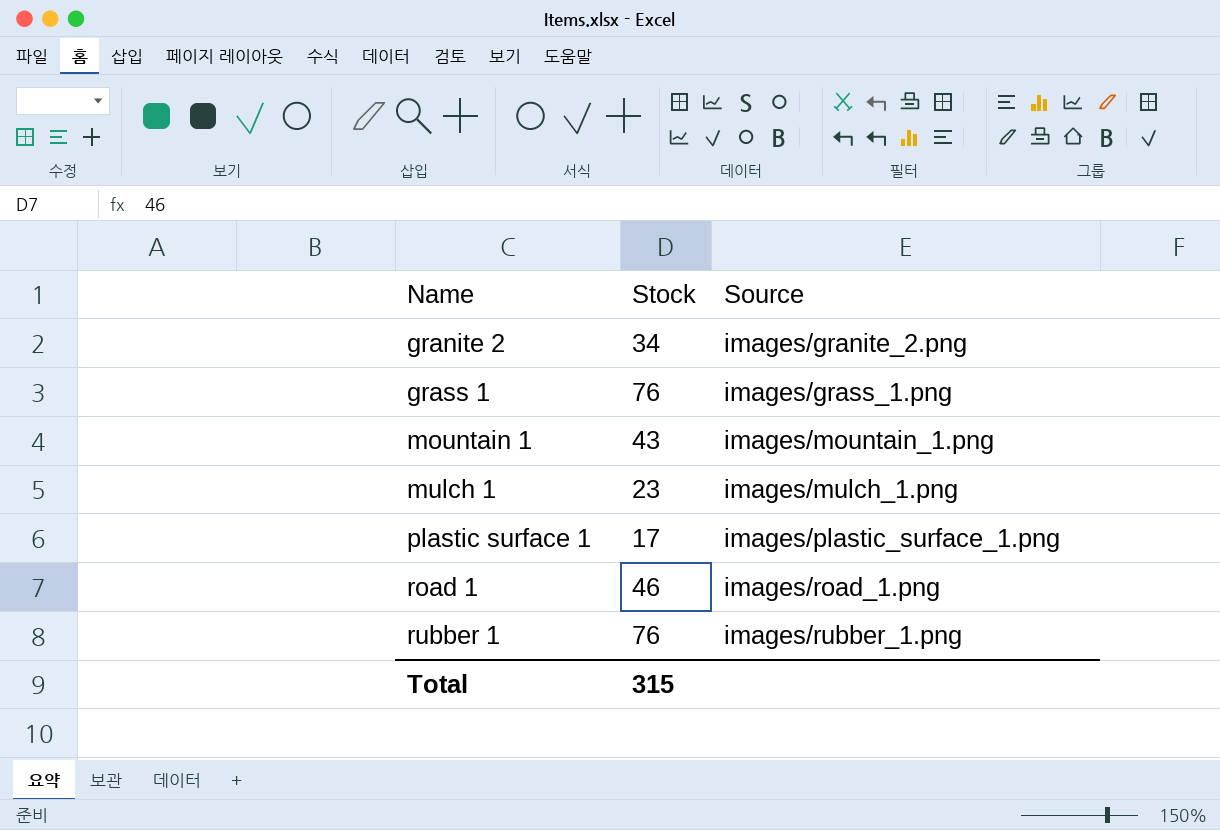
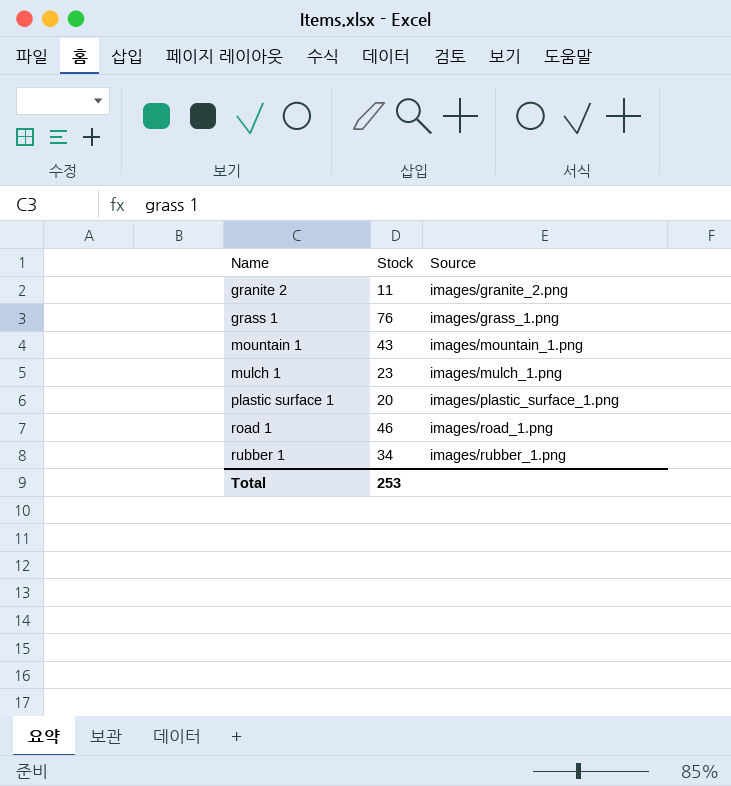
granite 2 | Stock: 34 -> 11
plastic surface 1 | Stock: 17 -> 20
rubber 1 | Stock: 76 -> 34
Total | Stock: 315 -> 253

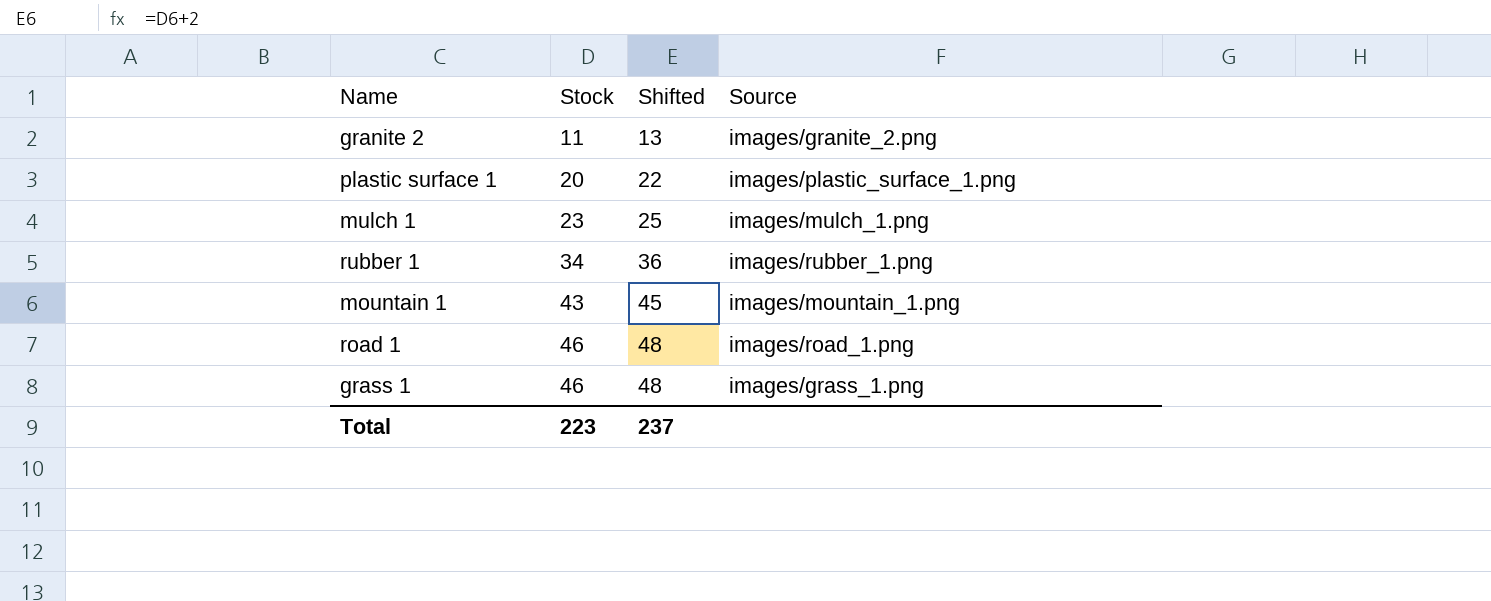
row order: Name ascending -> Stock ascending
column Shifted | formula: none -> [Stock] + 2
grass 1 | Stock: 76 -> 46
Total | Stock: 253 -> 223

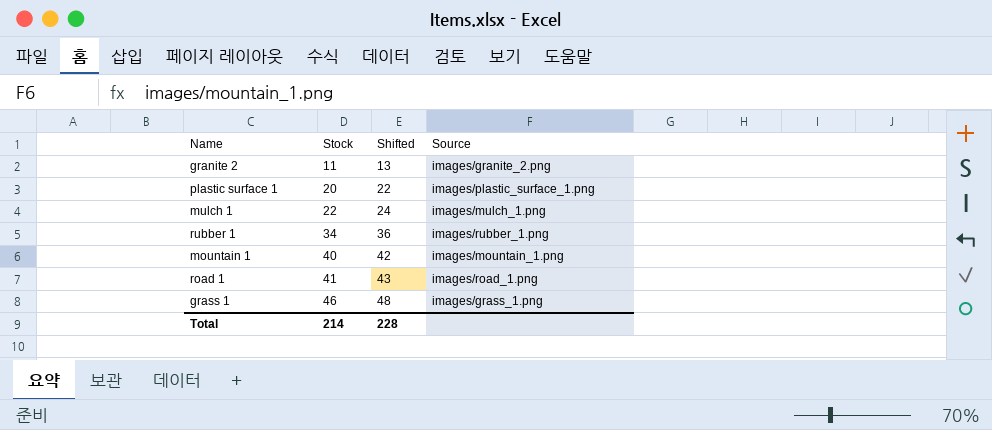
mulch 1 | Stock: 23 -> 22
mulch 1 | Shifted: 25 -> 24
mountain 1 | Stock: 43 -> 40
mountain 1 | Shifted: 45 -> 42
road 1 | Stock: 46 -> 41
road 1 | Shifted: 48 -> 43
Total | Stock: 223 -> 214
Total | Shifted: 237 -> 228

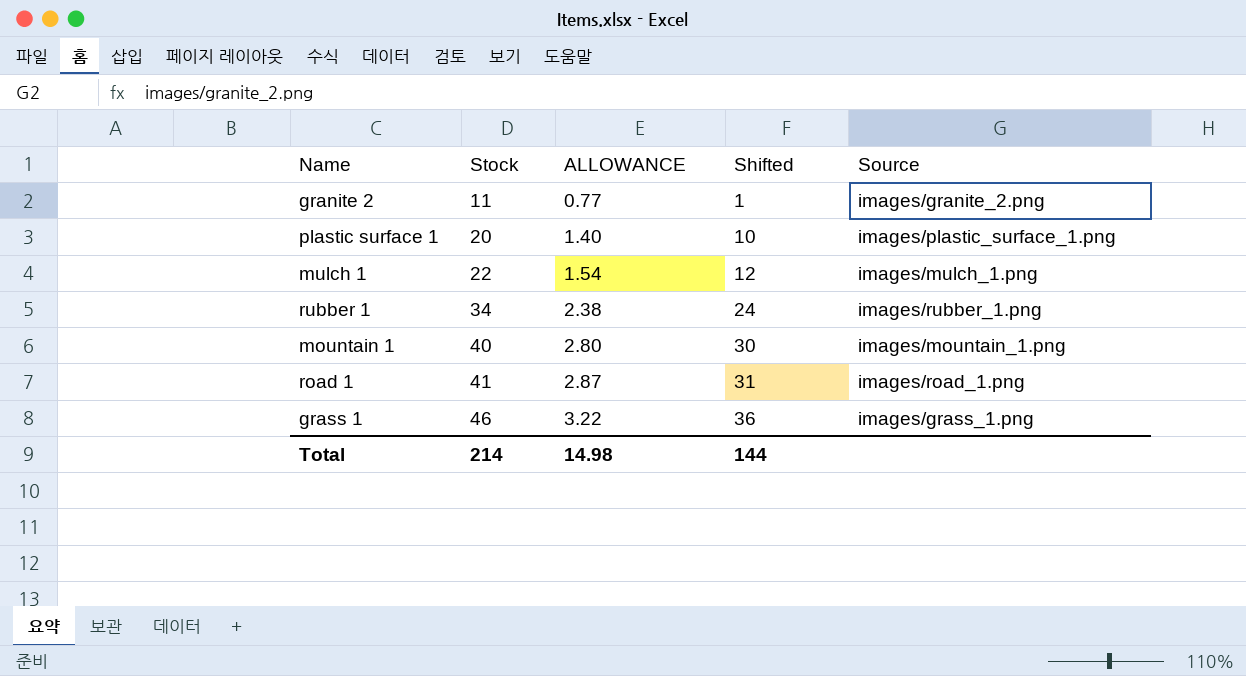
column ALLOWANCE | formula: none -> [Stock] * 0.07
column Shifted | formula: [Stock] + 2 -> [Stock] - 10
Total | Shifted: 228 -> 144

